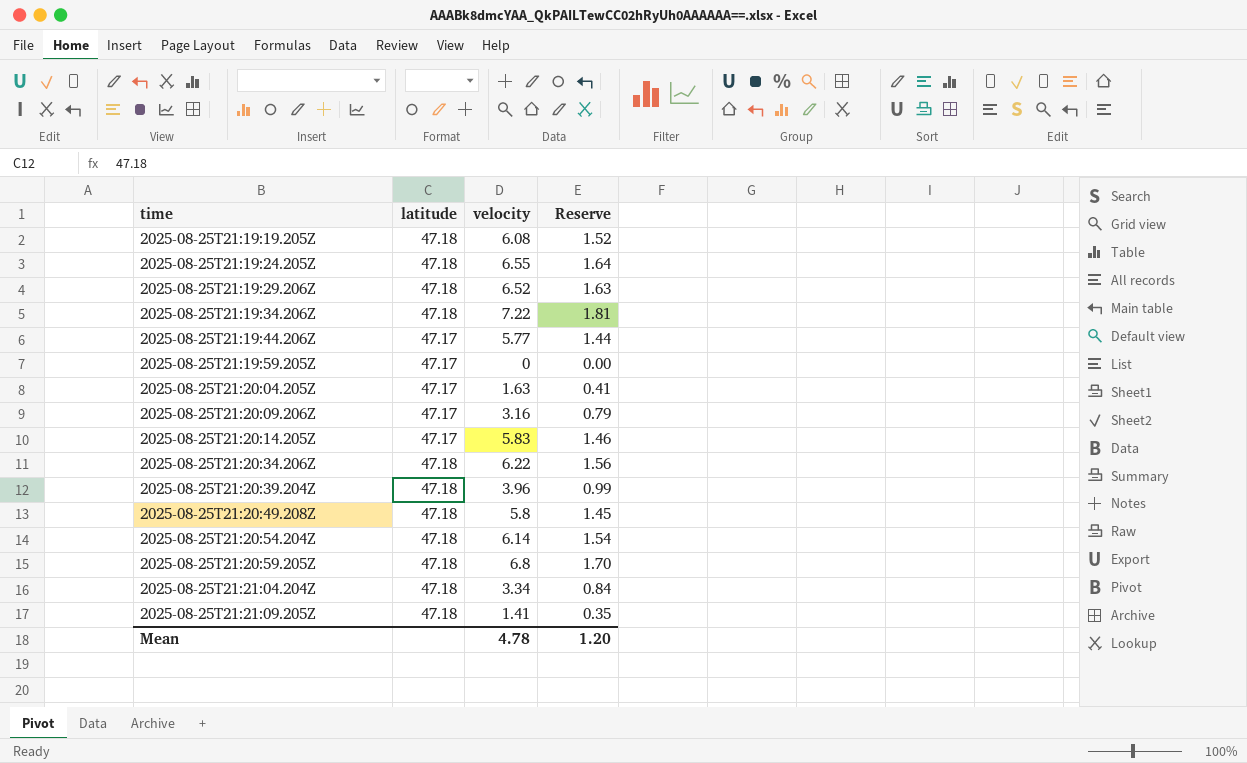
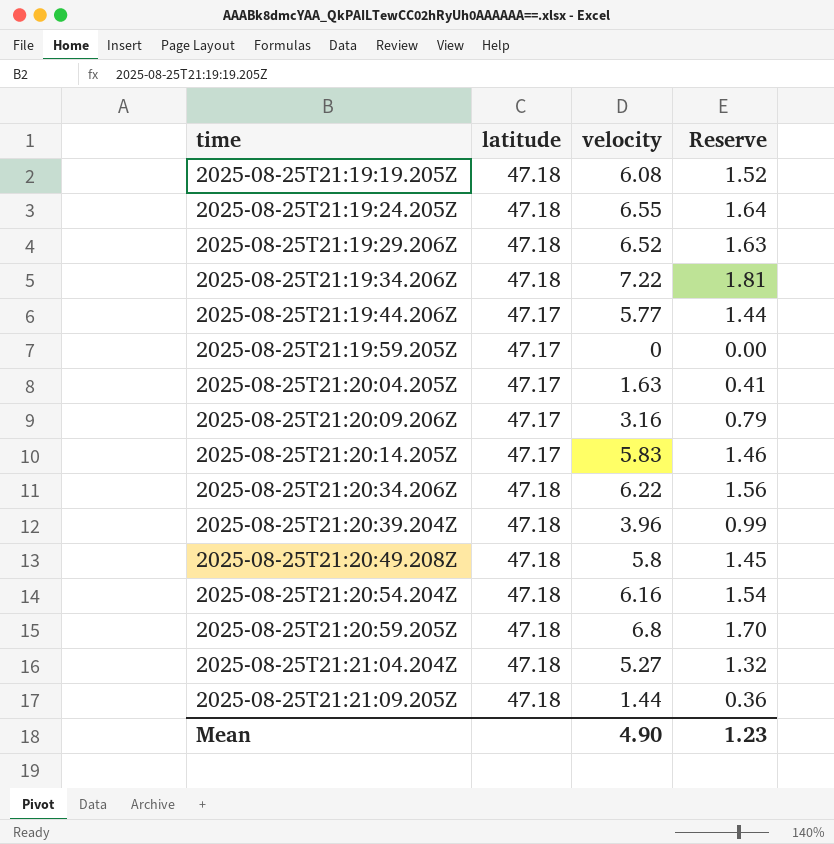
2025-08-25T21:20:54.204Z | velocity: 6.14 -> 6.16
2025-08-25T21:21:04.204Z | velocity: 3.34 -> 5.27
2025-08-25T21:21:04.204Z | Reserve: 0.84 -> 1.32
2025-08-25T21:21:09.205Z | velocity: 1.41 -> 1.44
2025-08-25T21:21:09.205Z | Reserve: 0.35 -> 0.36
Mean | velocity: 4.78 -> 4.90
Mean | Reserve: 1.20 -> 1.23

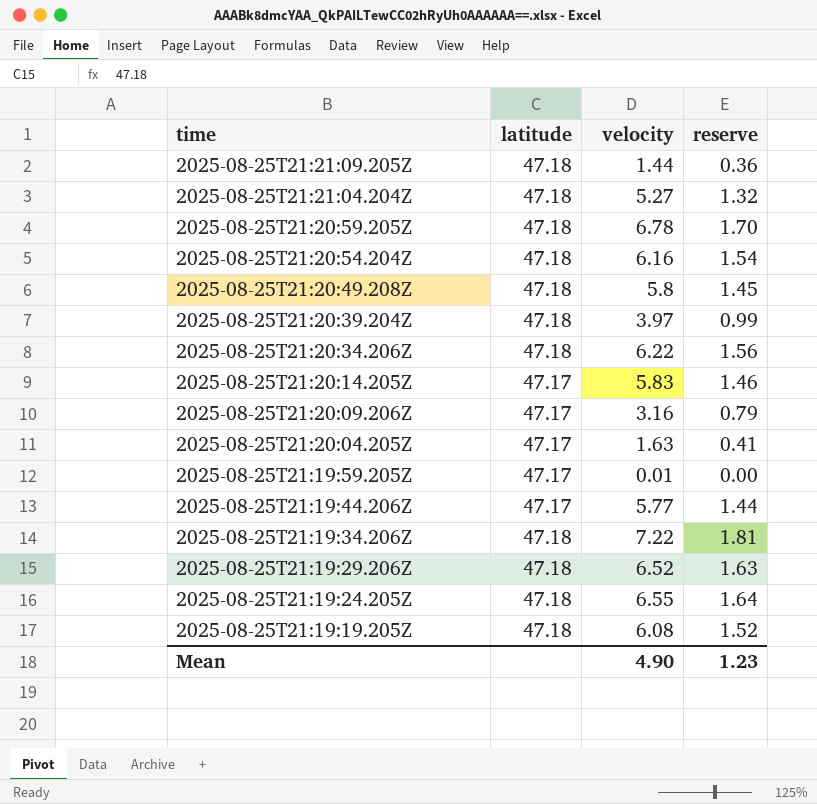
row order: time ascending -> time descending
column name: Reserve -> reserve
2025-08-25T21:20:59.205Z | velocity: 6.8 -> 6.78
2025-08-25T21:20:39.204Z | velocity: 3.96 -> 3.97
2025-08-25T21:19:59.205Z | velocity: 0 -> 0.01

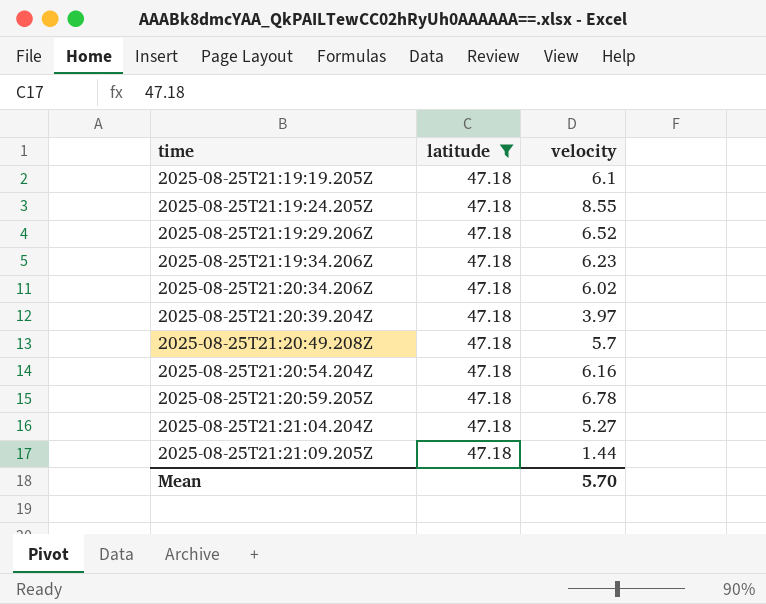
filter: none -> latitude = 47.18
row order: time descending -> time ascending
column reserve | formula: [velocity] * 0.25 -> none
2025-08-25T21:19:19.205Z | velocity: 6.08 -> 6.1
2025-08-25T21:19:24.205Z | velocity: 6.55 -> 8.55
2025-08-25T21:19:34.206Z | velocity: 7.22 -> 6.23
2025-08-25T21:20:34.206Z | velocity: 6.22 -> 6.02
2025-08-25T21:20:49.208Z | velocity: 5.8 -> 5.7
Mean | velocity: 4.90 -> 5.70

